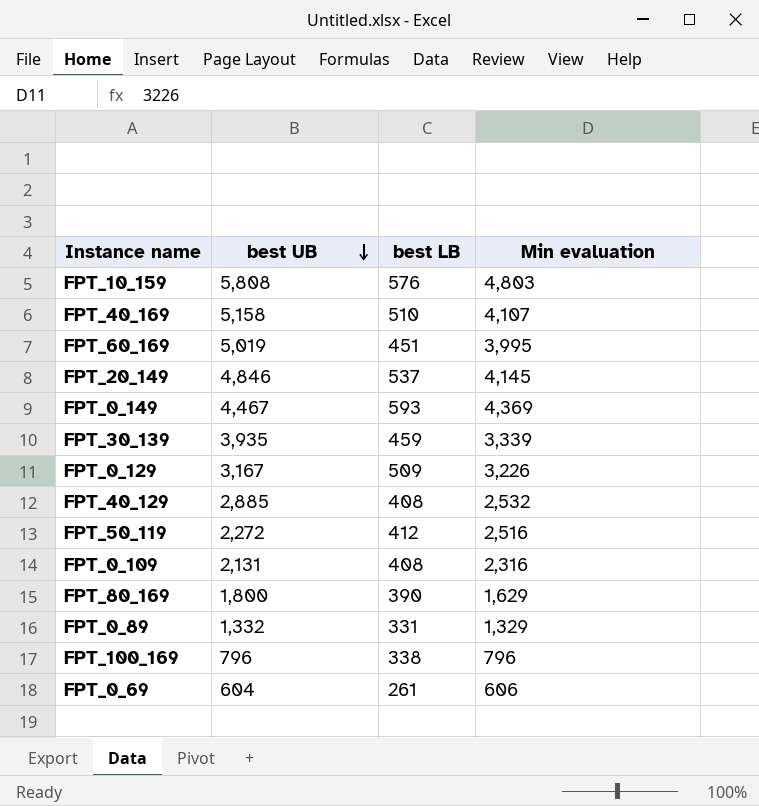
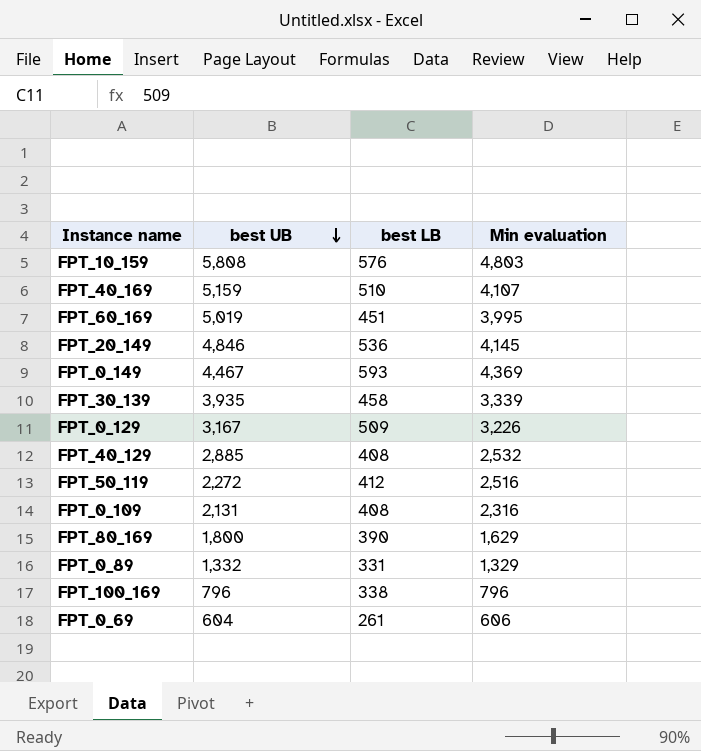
FPT_40_169 | best UB: 5,158 -> 5,159
FPT_20_149 | best LB: 537 -> 536
FPT_30_139 | best LB: 459 -> 458

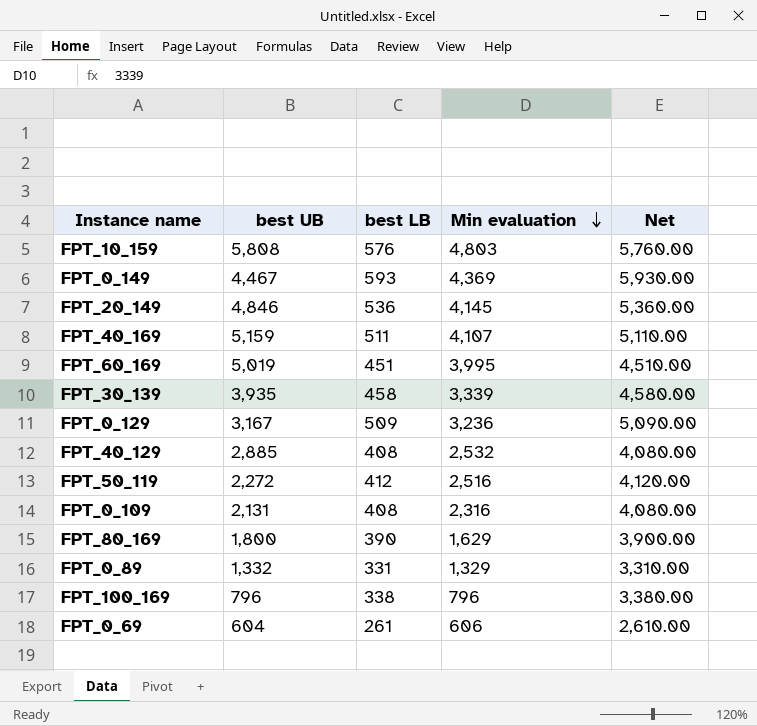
row order: best UB descending -> Min evaluation descending
column Net | formula: none -> [best LB] * 10
FPT_40_169 | best LB: 510 -> 511
FPT_0_129 | Min evaluation: 3,226 -> 3,236

